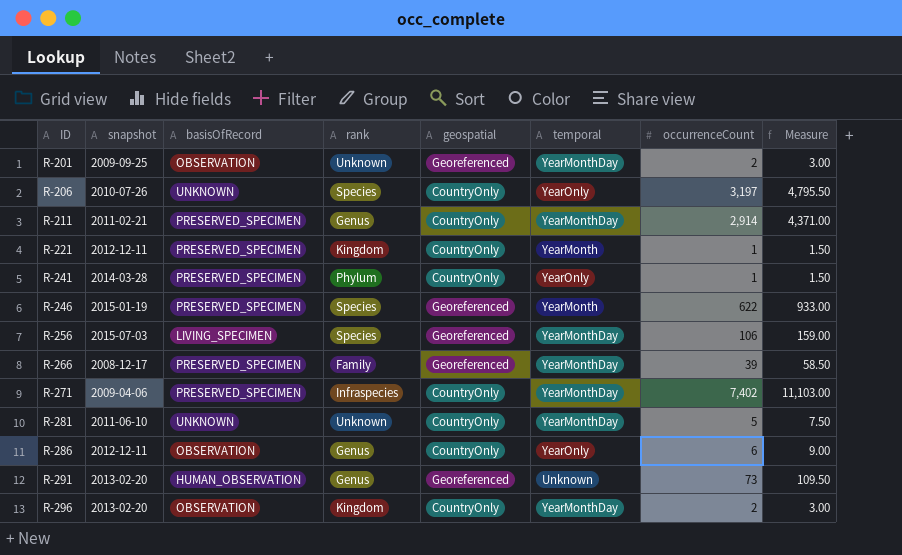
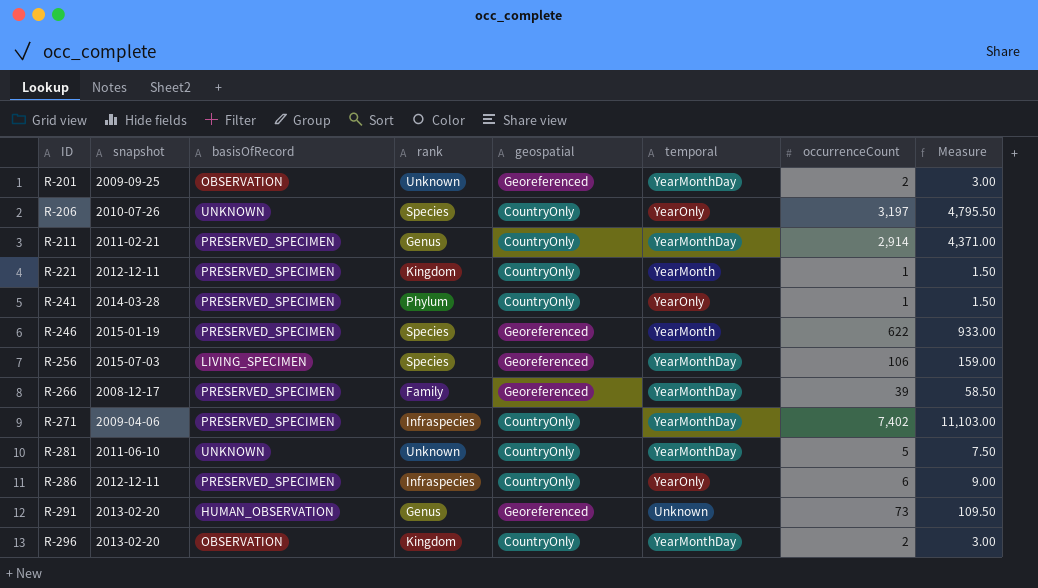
R-286 | basisOfRecord: OBSERVATION -> PRESERVED_SPECIMEN
R-286 | rank: Genus -> Infraspecies

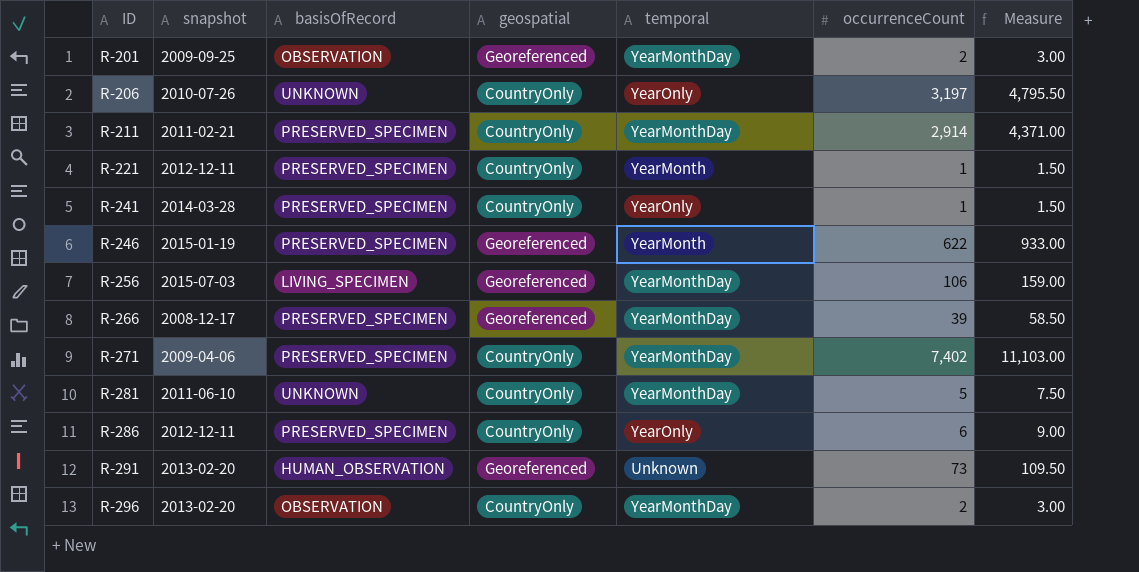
column rank | position: 4 -> none

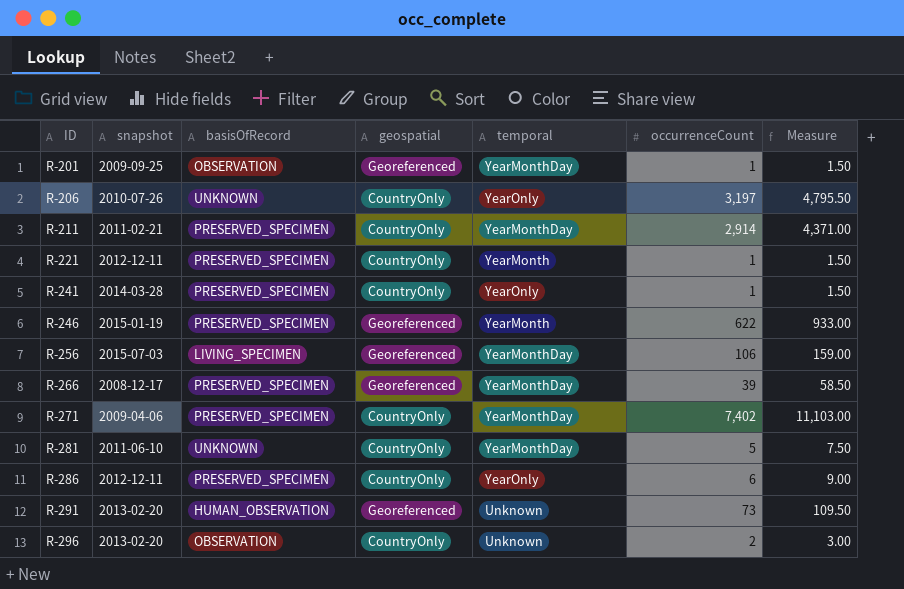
R-201 | occurrenceCount: 2 -> 1
R-201 | Measure: 3.00 -> 1.50
R-296 | temporal: YearMonthDay -> Unknown

